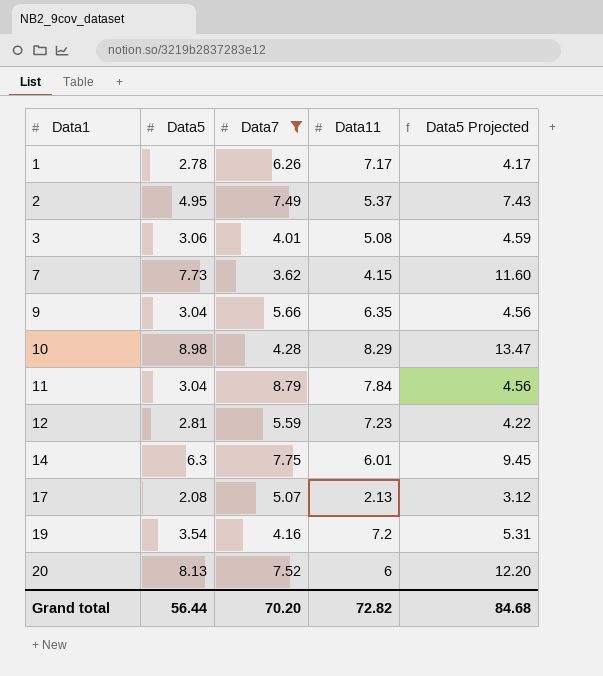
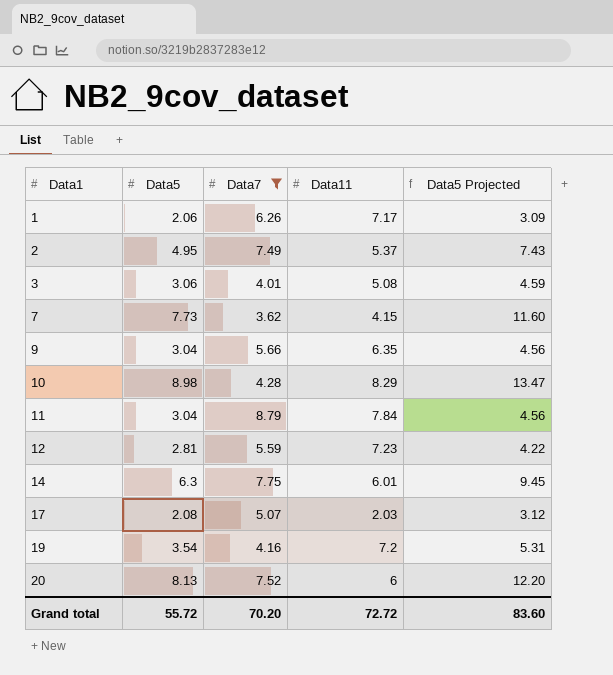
1 | Data5: 2.78 -> 2.06
1 | Data5 Projected: 4.17 -> 3.09
17 | Data11: 2.13 -> 2.03
Grand total | Data5: 56.44 -> 55.72
Grand total | Data11: 72.82 -> 72.72
Grand total | Data5 Projected: 84.68 -> 83.60

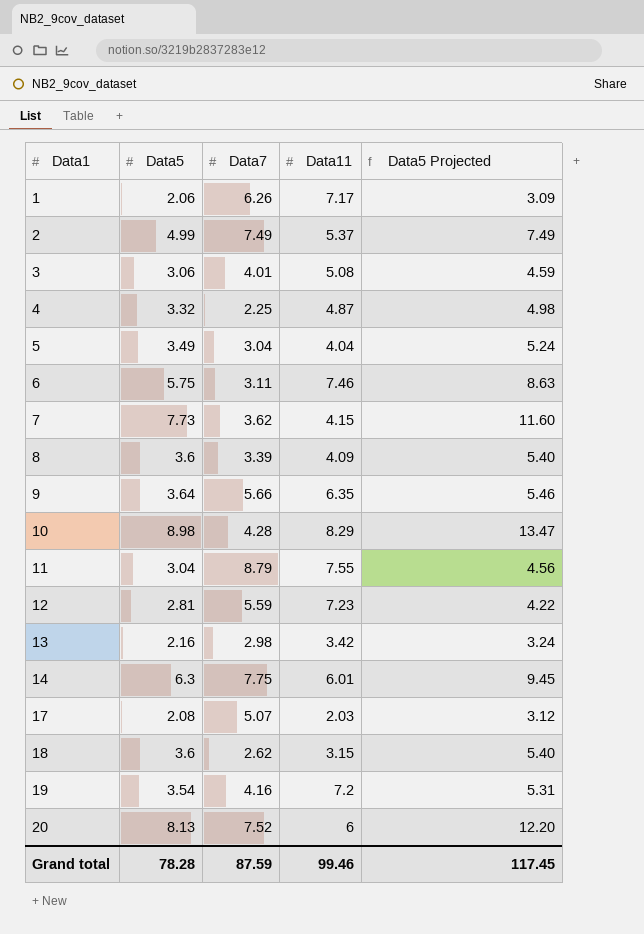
filter: Data7 >= 3.62 -> none
2 | Data5: 4.95 -> 4.99
2 | Data5 Projected: 7.43 -> 7.49
9 | Data5: 3.04 -> 3.64
9 | Data5 Projected: 4.56 -> 5.46
11 | Data11: 7.84 -> 7.55
Grand total | Data5: 55.72 -> 78.28
Grand total | Data7: 70.20 -> 87.59
Grand total | Data11: 72.72 -> 99.46
Grand total | Data5 Projected: 83.60 -> 117.45

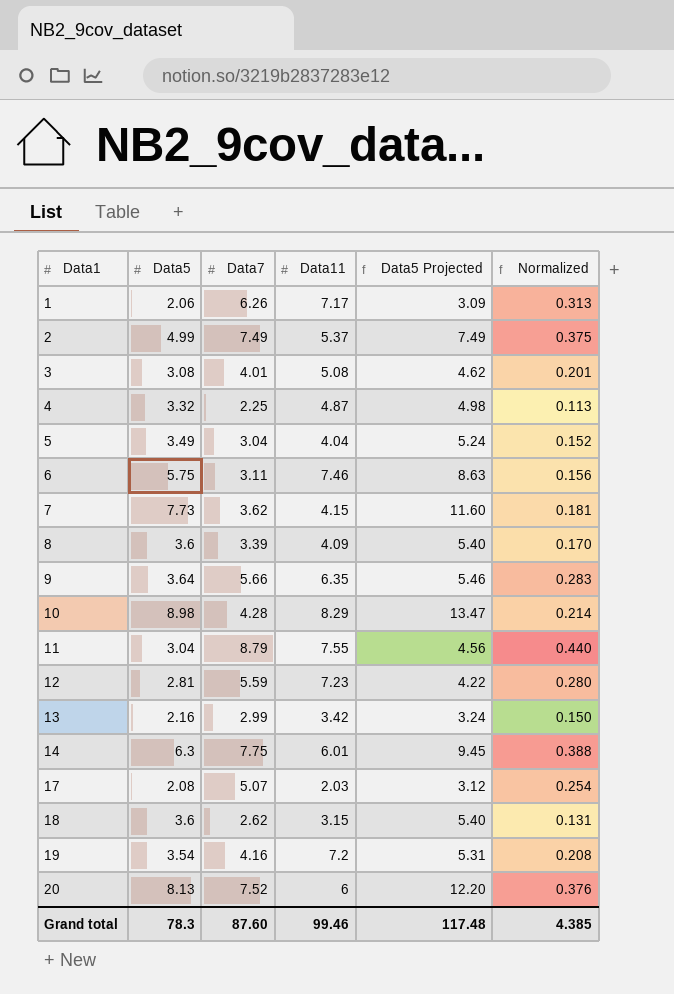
column Normalized | formula: none -> [Data7] * 0.05
3 | Data5: 3.06 -> 3.08
3 | Data5 Projected: 4.59 -> 4.62
13 | Data7: 2.98 -> 2.99
Grand total | Data5: 78.28 -> 78.3
Grand total | Data7: 87.59 -> 87.60
Grand total | Data5 Projected: 117.45 -> 117.48

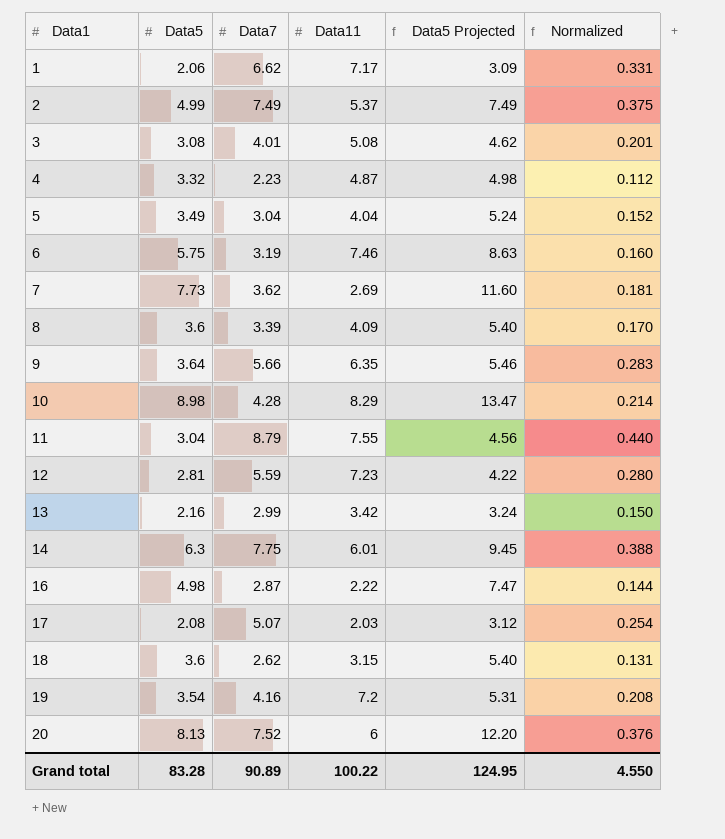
1 | Data7: 6.26 -> 6.62
1 | Normalized: 0.313 -> 0.331
4 | Data7: 2.25 -> 2.23
4 | Normalized: 0.113 -> 0.112
6 | Data7: 3.11 -> 3.19
6 | Normalized: 0.156 -> 0.160
7 | Data11: 4.15 -> 2.69
row 16: none -> 4.98 | 2.87 | 2.22 | 7.47 | 0.144
Grand total | Data5: 78.3 -> 83.28
Grand total | Data7: 87.60 -> 90.89
Grand total | Data11: 99.46 -> 100.22
Grand total | Data5 Projected: 117.48 -> 124.95
Grand total | Normalized: 4.385 -> 4.550

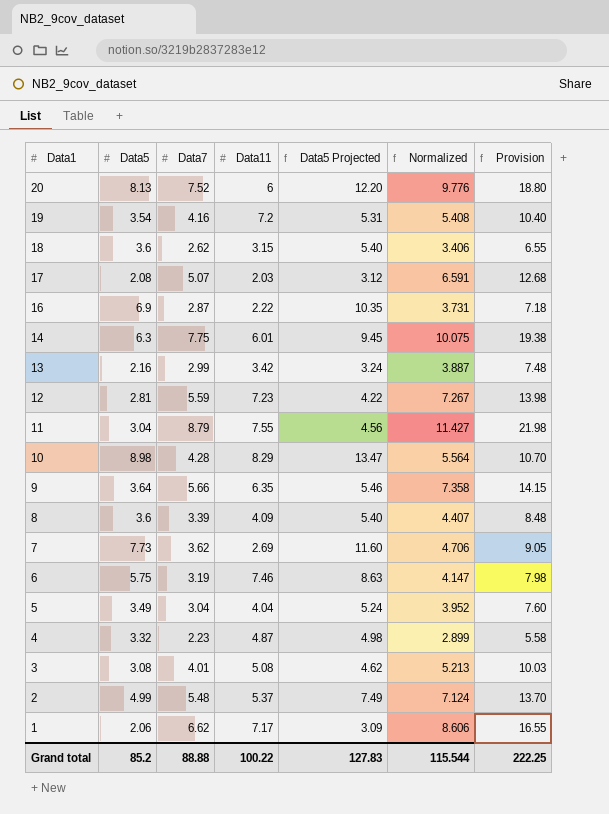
row order: Data1 ascending -> Data1 descending
column Normalized | formula: [Data7] * 0.05 -> [Data7] * 1.3
column Provision | formula: none -> [Data7] * 2.5
16 | Data5: 4.98 -> 6.9
16 | Data5 Projected: 7.47 -> 10.35
2 | Data7: 7.49 -> 5.48
Grand total | Data5: 83.28 -> 85.2
Grand total | Data7: 90.89 -> 88.88
Grand total | Data5 Projected: 124.95 -> 127.83
Grand total | Normalized: 4.550 -> 115.544

